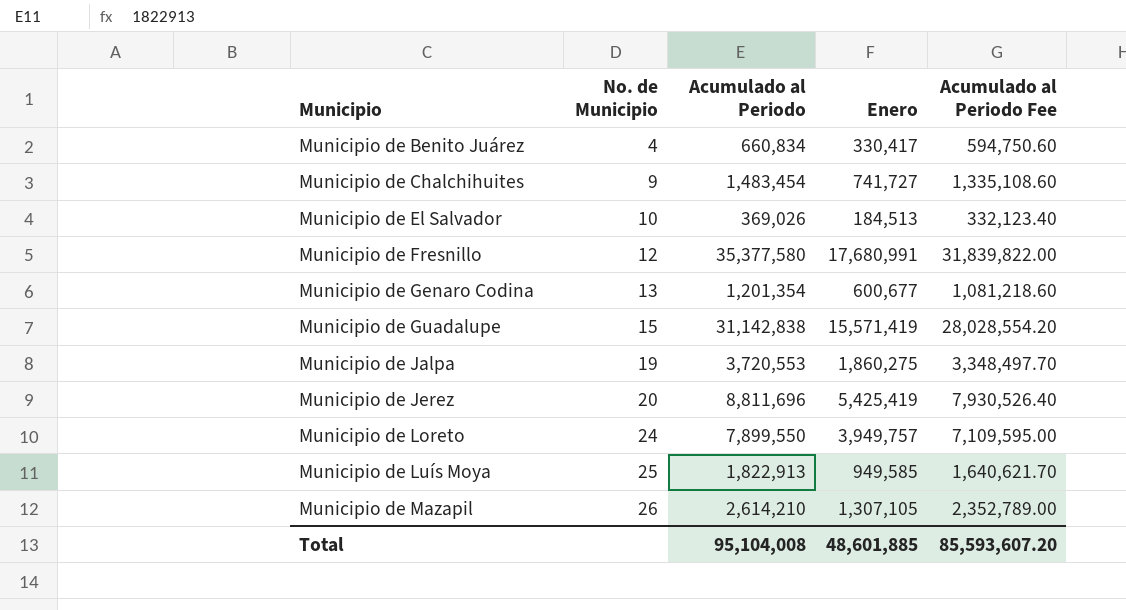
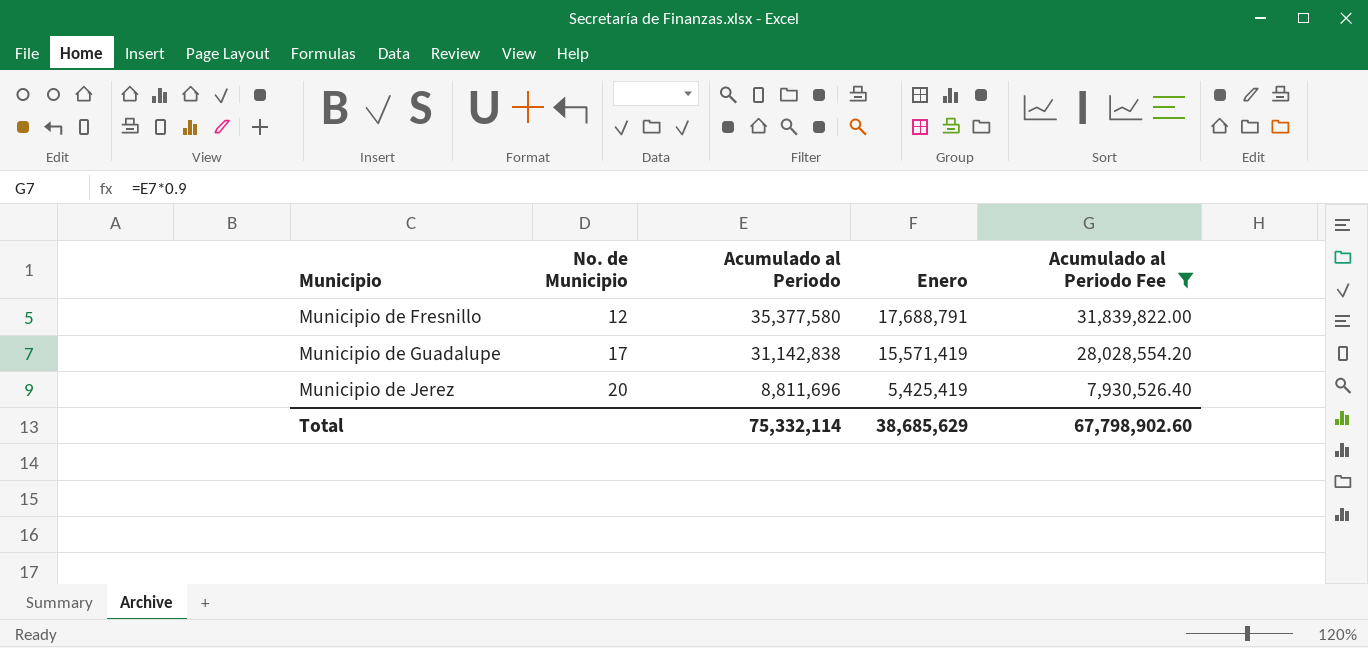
filter: none -> Acumulado al Periodo Fee >= 7,930,526.40
Municipio de Fresnillo | Enero: 17,680,991 -> 17,688,791
Municipio de Guadalupe | No. de Municipio: 15 -> 17
Total | Acumulado al Periodo: 95,104,008 -> 75,332,114
Total | Enero: 48,601,885 -> 38,685,629
Total | Acumulado al Periodo Fee: 85,593,607.20 -> 67,798,902.60

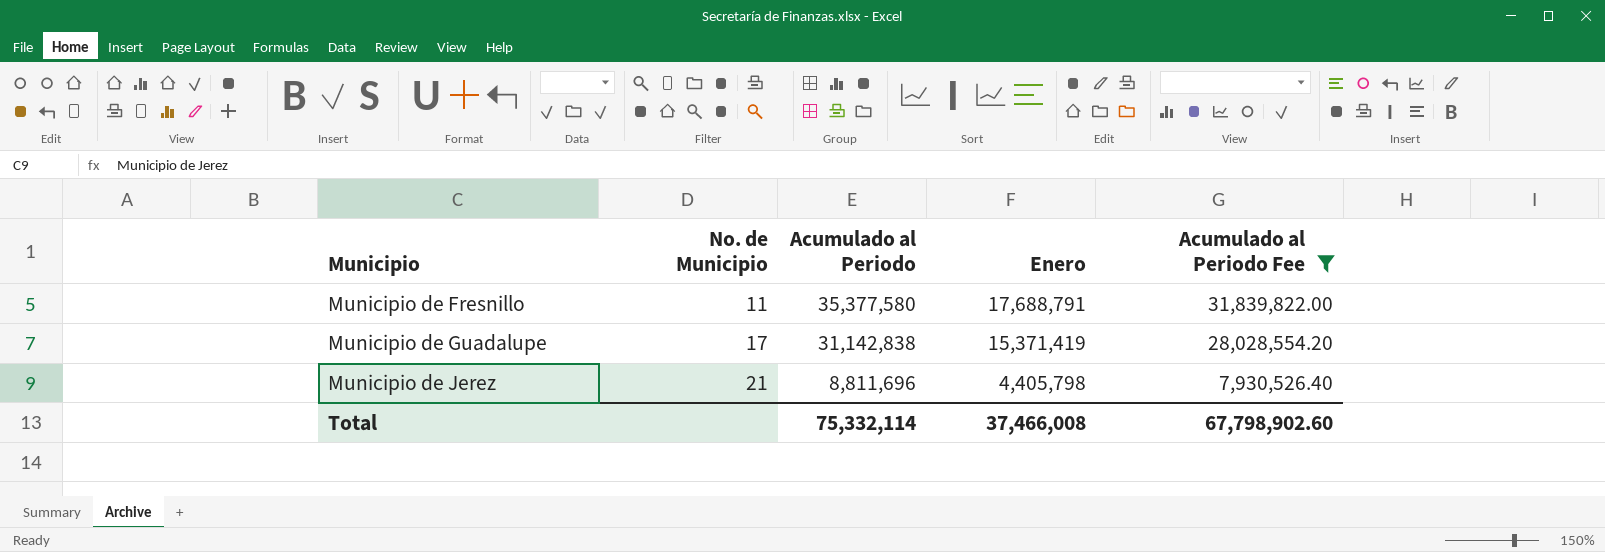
Municipio de Fresnillo | No. de Municipio: 12 -> 11
Municipio de Guadalupe | Enero: 15,571,419 -> 15,371,419
Municipio de Jerez | No. de Municipio: 20 -> 21
Municipio de Jerez | Enero: 5,425,419 -> 4,405,798
Total | Enero: 38,685,629 -> 37,466,008

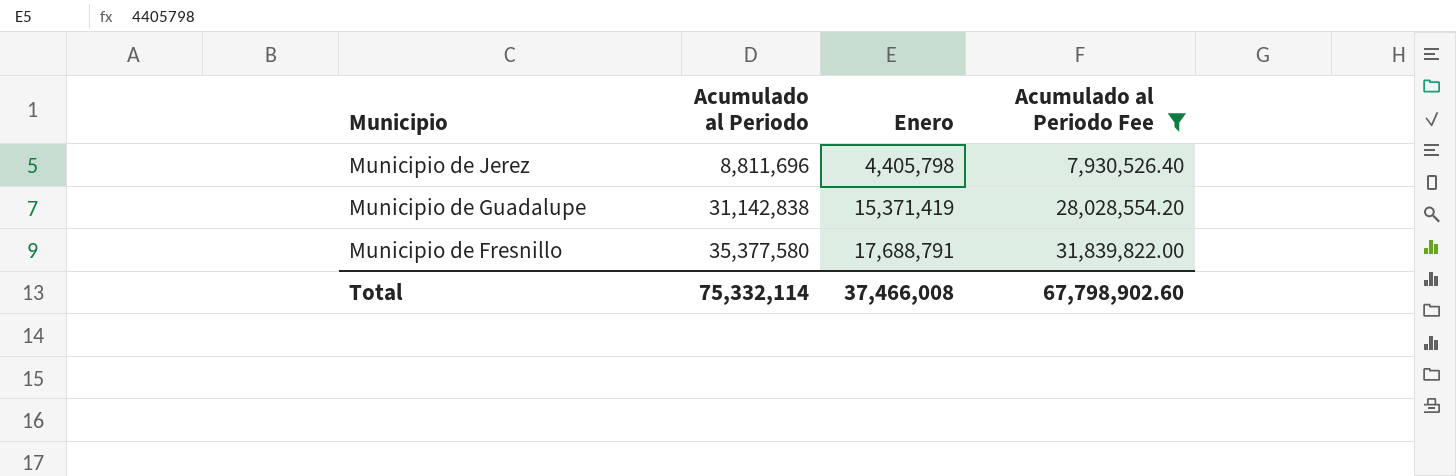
row order: Municipio ascending -> Municipio descending
column No. de Municipio | position: 2 -> none

